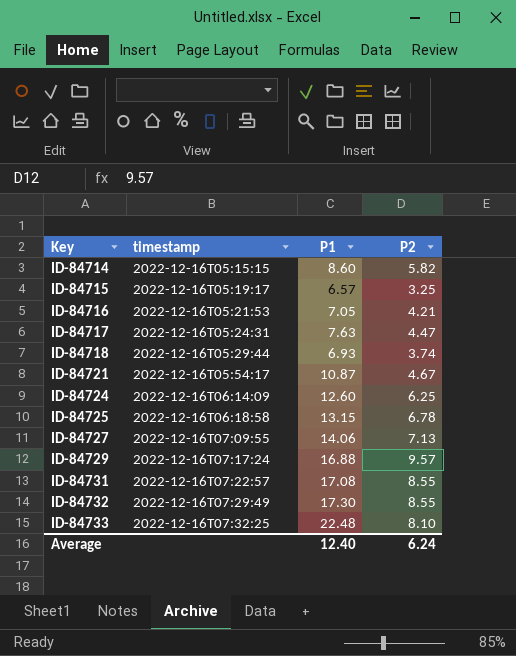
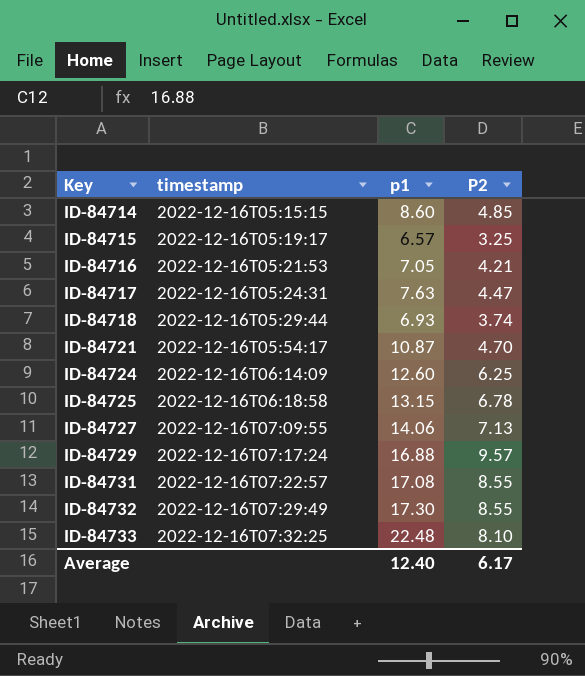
column name: P1 -> p1
ID-84714 | P2: 5.82 -> 4.85
ID-84721 | P2: 4.67 -> 4.70
Average | P2: 6.24 -> 6.17

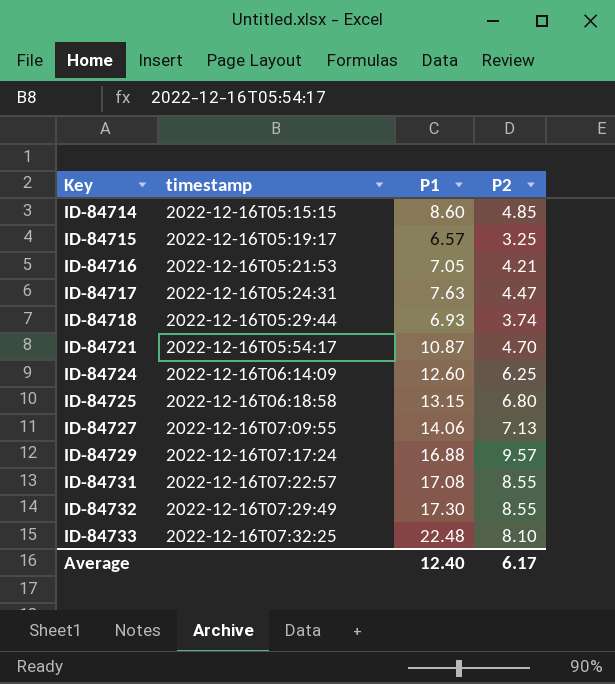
column name: p1 -> P1
ID-84725 | P2: 6.78 -> 6.80

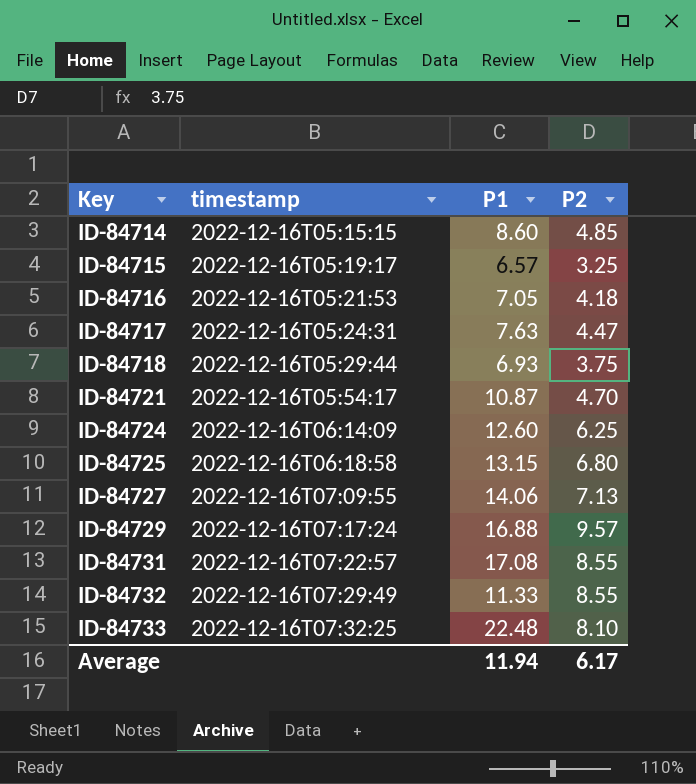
ID-84716 | P2: 4.21 -> 4.18
ID-84718 | P2: 3.74 -> 3.75
ID-84732 | P1: 17.30 -> 11.33
Average | P1: 12.40 -> 11.94

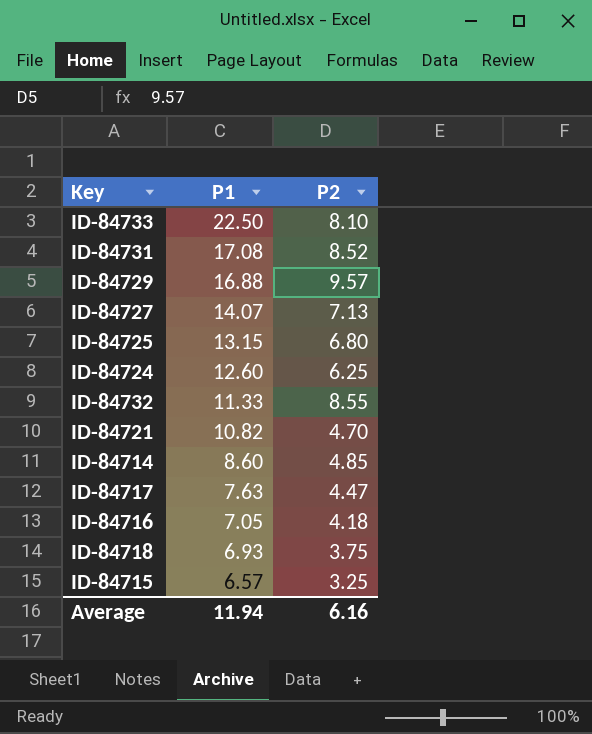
row order: Key ascending -> P1 descending
column timestamp | position: 2 -> none
ID-84733 | P1: 22.48 -> 22.50
ID-84731 | P2: 8.55 -> 8.52
ID-84727 | P1: 14.06 -> 14.07
ID-84721 | P1: 10.87 -> 10.82
Average | P2: 6.17 -> 6.16

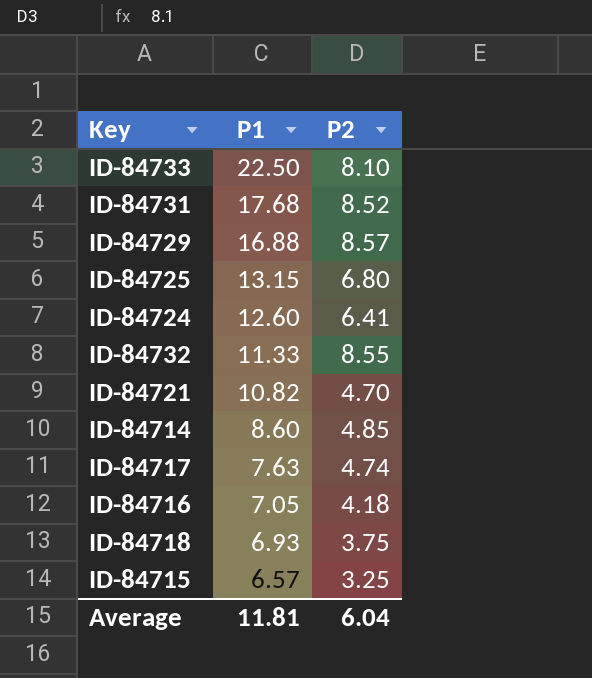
row ID-84727: 14.07 | 7.13 -> none
ID-84731 | P1: 17.08 -> 17.68
ID-84729 | P2: 9.57 -> 8.57
ID-84724 | P2: 6.25 -> 6.41
ID-84717 | P2: 4.47 -> 4.74
Average | P1: 11.94 -> 11.81
Average | P2: 6.16 -> 6.04

